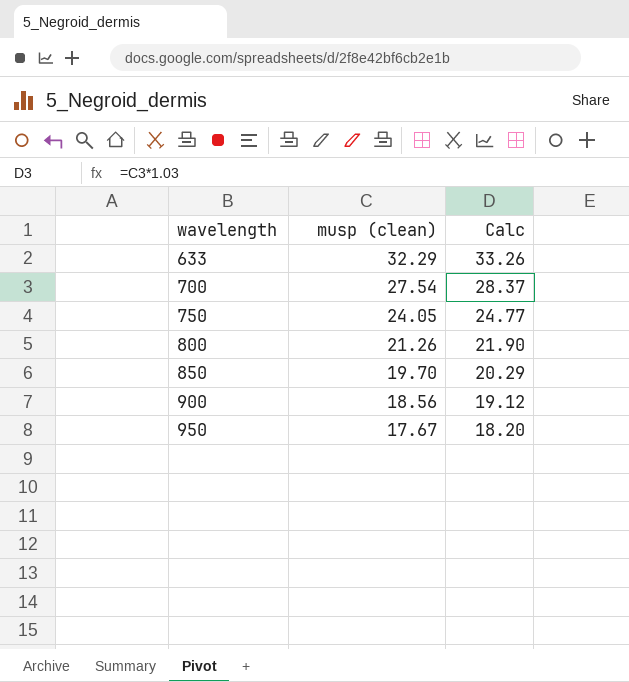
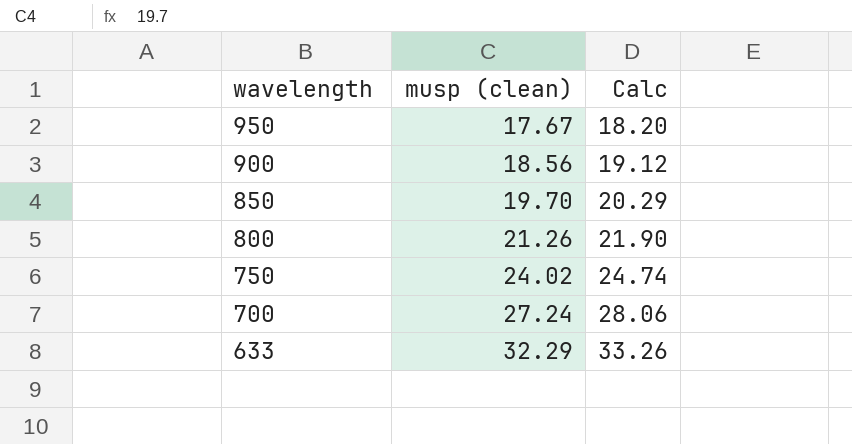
row order: wavelength ascending -> wavelength descending
750 | musp (clean): 24.05 -> 24.02
750 | Calc: 24.77 -> 24.74
700 | musp (clean): 27.54 -> 27.24
700 | Calc: 28.37 -> 28.06

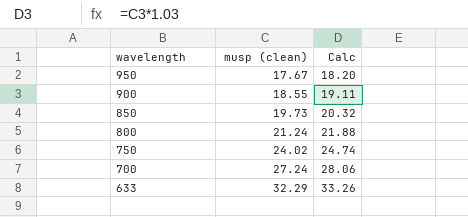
900 | musp (clean): 18.56 -> 18.55
900 | Calc: 19.12 -> 19.11
850 | musp (clean): 19.70 -> 19.73
850 | Calc: 20.29 -> 20.32
800 | musp (clean): 21.26 -> 21.24
800 | Calc: 21.90 -> 21.88

